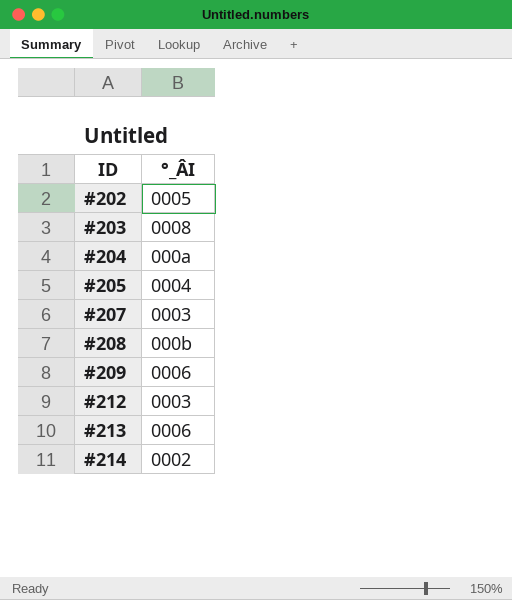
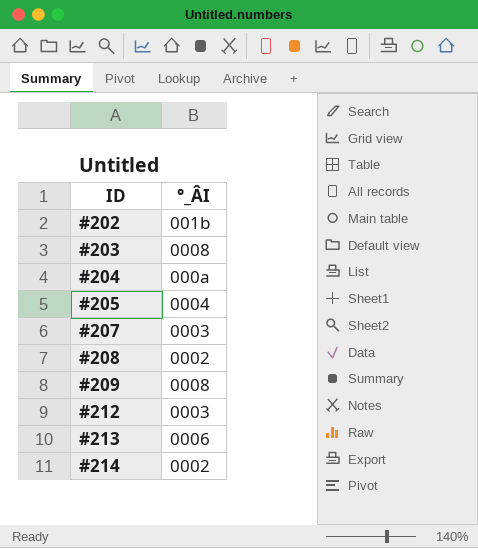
#202 | °_ÂI: 0005 -> 001b
#208 | °_ÂI: 000b -> 0002
#209 | °_ÂI: 0006 -> 0008

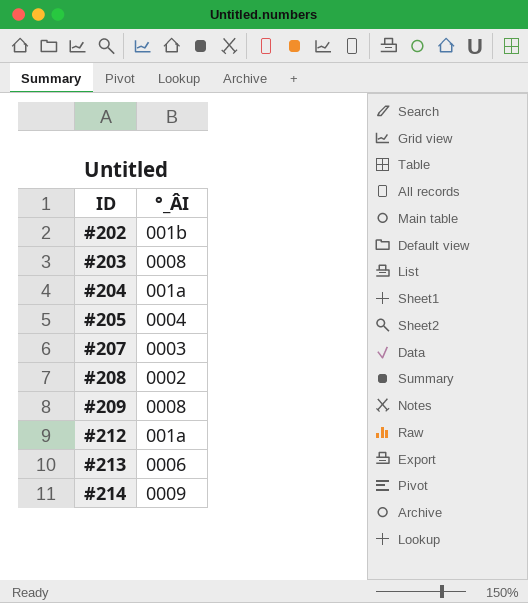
#204 | °_ÂI: 000a -> 001a
#212 | °_ÂI: 0003 -> 001a
#214 | °_ÂI: 0002 -> 0009

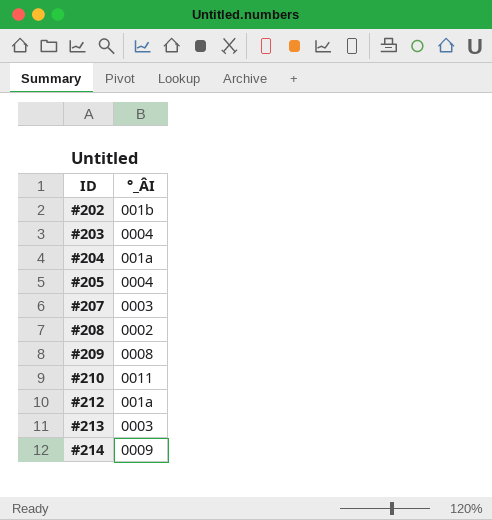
#203 | °_ÂI: 0008 -> 0004
row #210: none -> 0011
#213 | °_ÂI: 0006 -> 0003

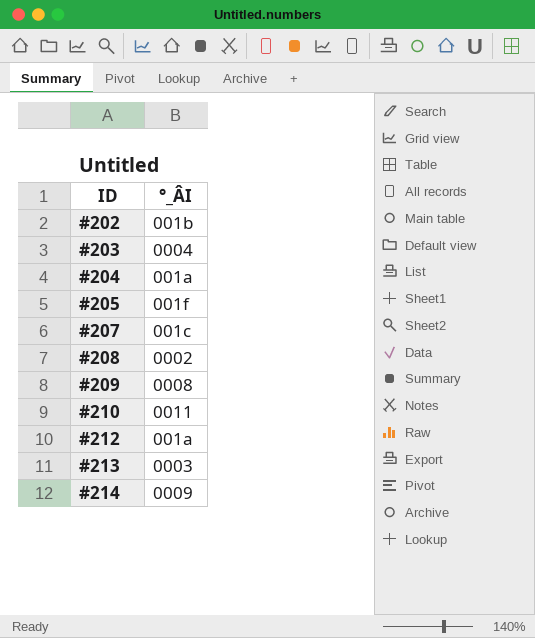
#205 | °_ÂI: 0004 -> 001f
#207 | °_ÂI: 0003 -> 001c

